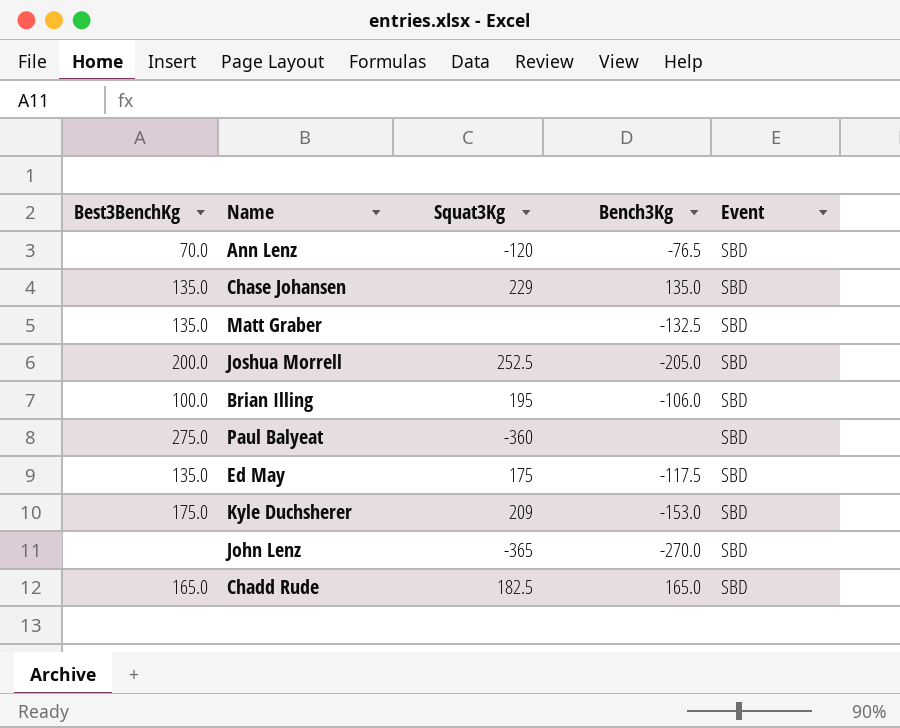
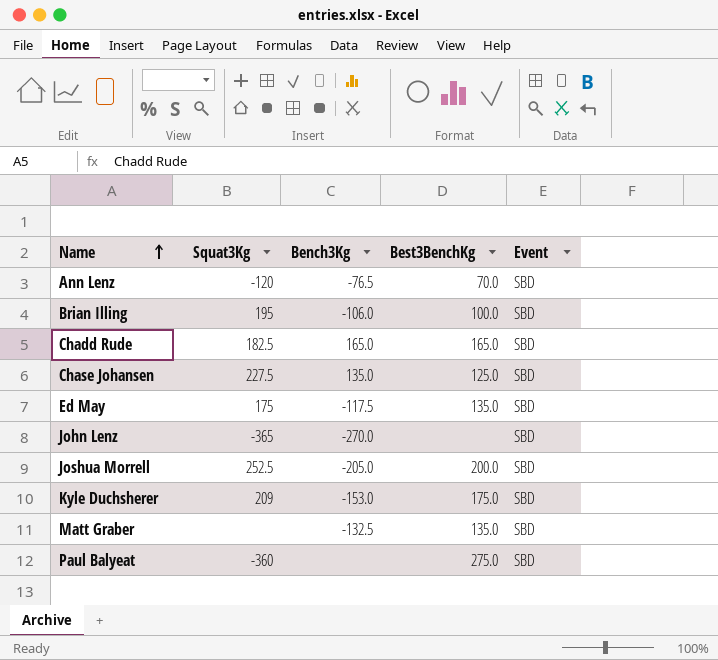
row order: none -> Name ascending
column Best3BenchKg | position: 1 -> 4
Chase Johansen | Squat3Kg: 229 -> 227.5
Chase Johansen | Best3BenchKg: 135.0 -> 125.0

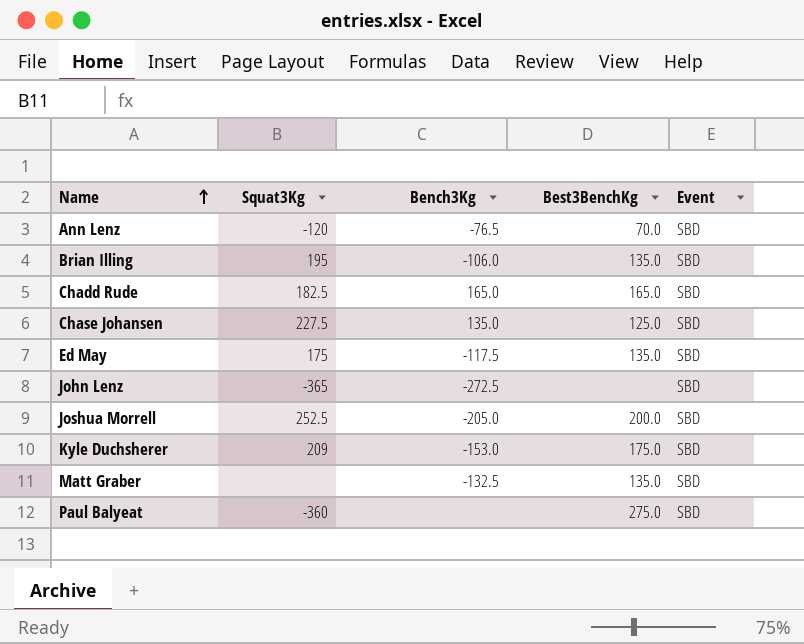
Brian Illing | Best3BenchKg: 100.0 -> 135.0
John Lenz | Bench3Kg: -270.0 -> -272.5

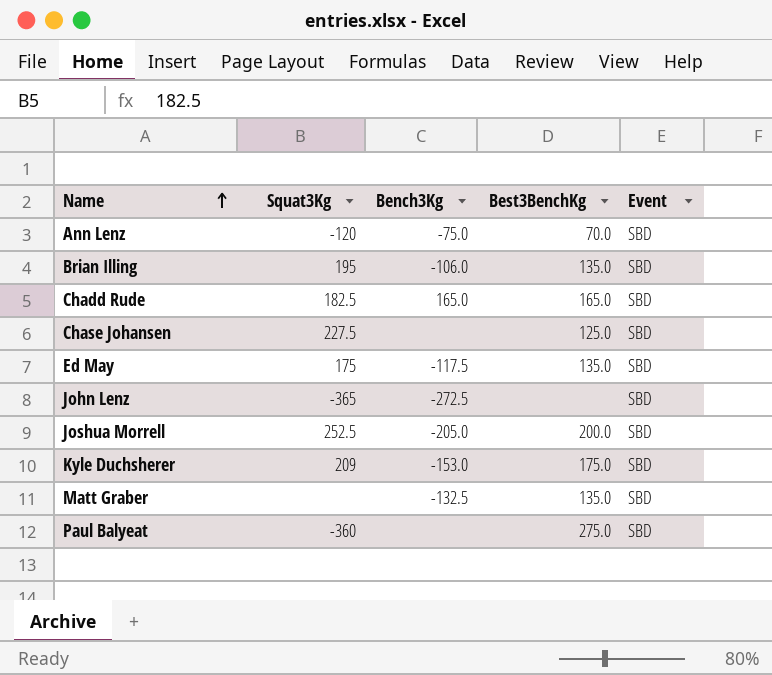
Ann Lenz | Bench3Kg: -76.5 -> -75.0
Chase Johansen | Bench3Kg: 135.0 -> none

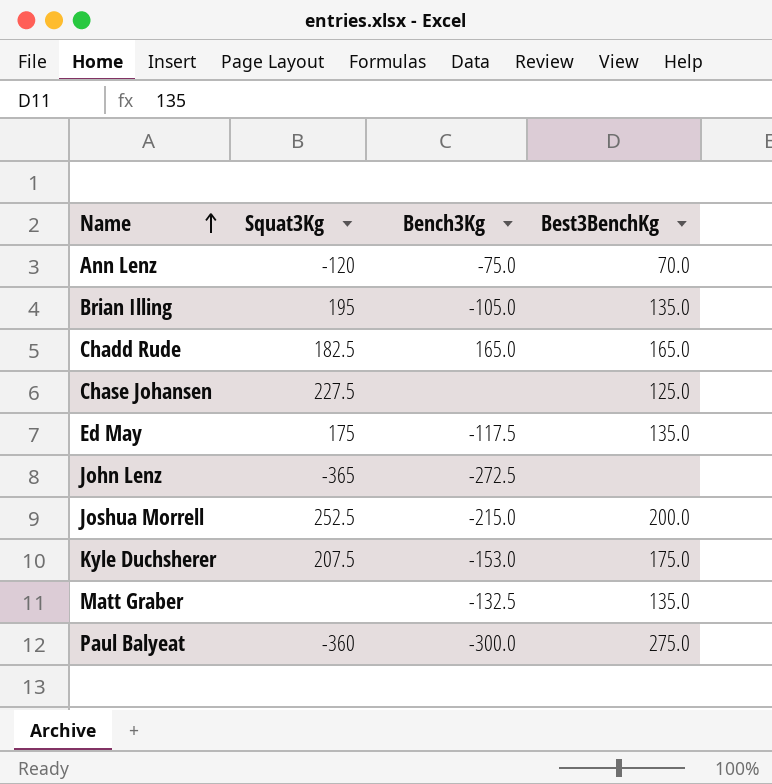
column Event | position: 5 -> none
Brian Illing | Bench3Kg: -106.0 -> -105.0
Joshua Morrell | Bench3Kg: -205.0 -> -215.0
Kyle Duchsherer | Squat3Kg: 209 -> 207.5
Paul Balyeat | Bench3Kg: none -> -300.0

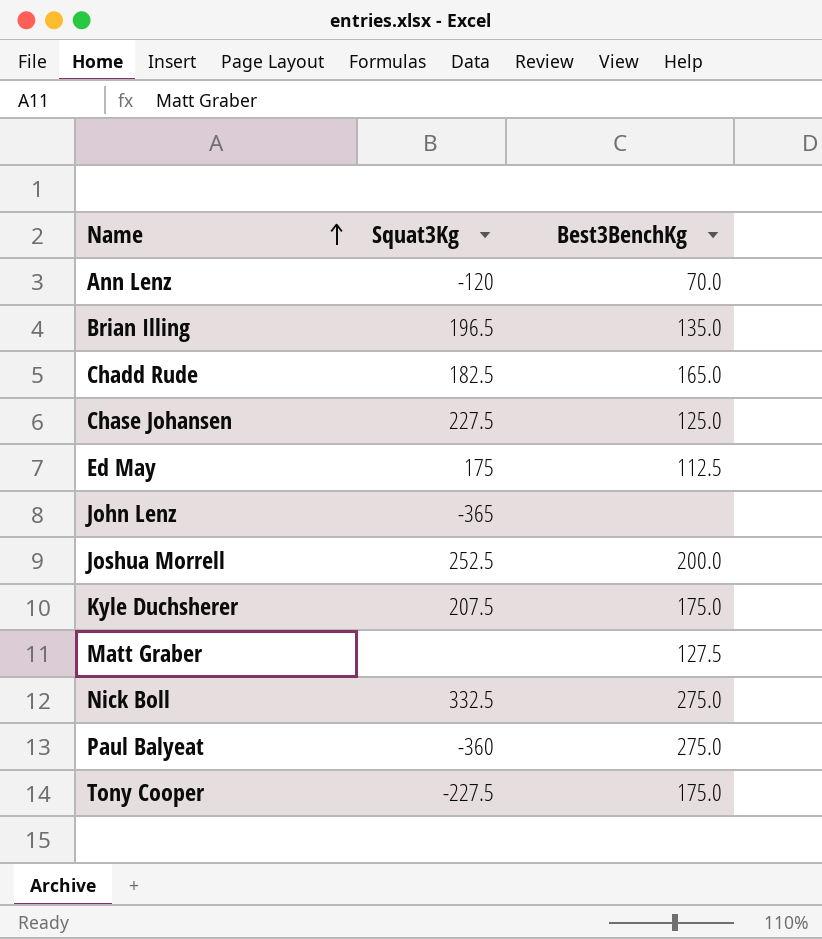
column Bench3Kg | position: 3 -> none
Brian Illing | Squat3Kg: 195 -> 196.5
Ed May | Best3BenchKg: 135.0 -> 112.5
Matt Graber | Best3BenchKg: 135.0 -> 127.5
row Nick Boll: none -> 332.5 | 275.0
row Tony Cooper: none -> -227.5 | 175.0

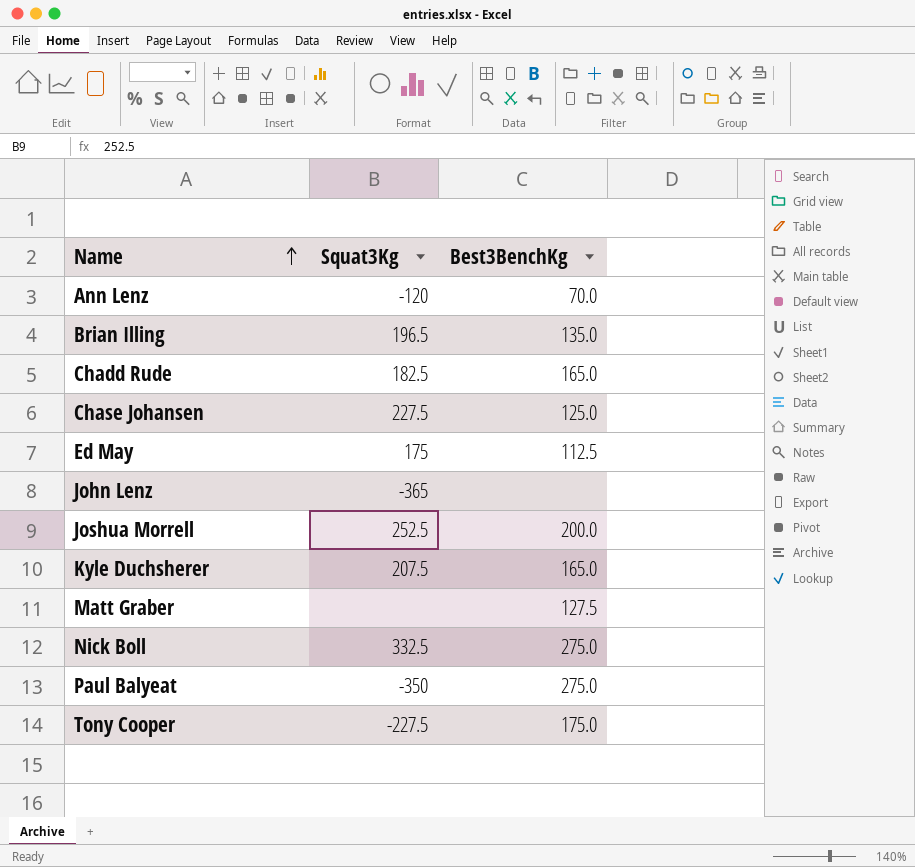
Kyle Duchsherer | Best3BenchKg: 175.0 -> 165.0
Paul Balyeat | Squat3Kg: -360 -> -350

